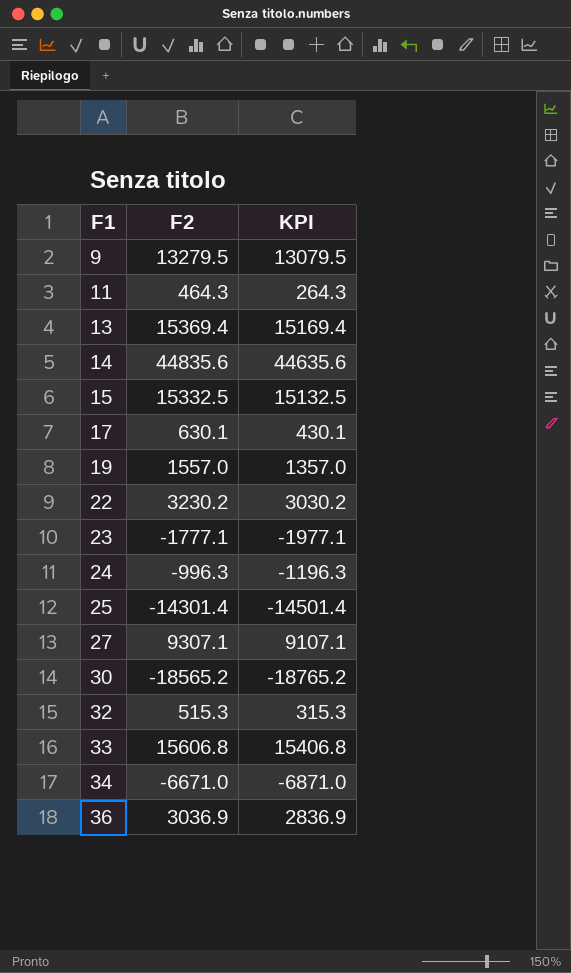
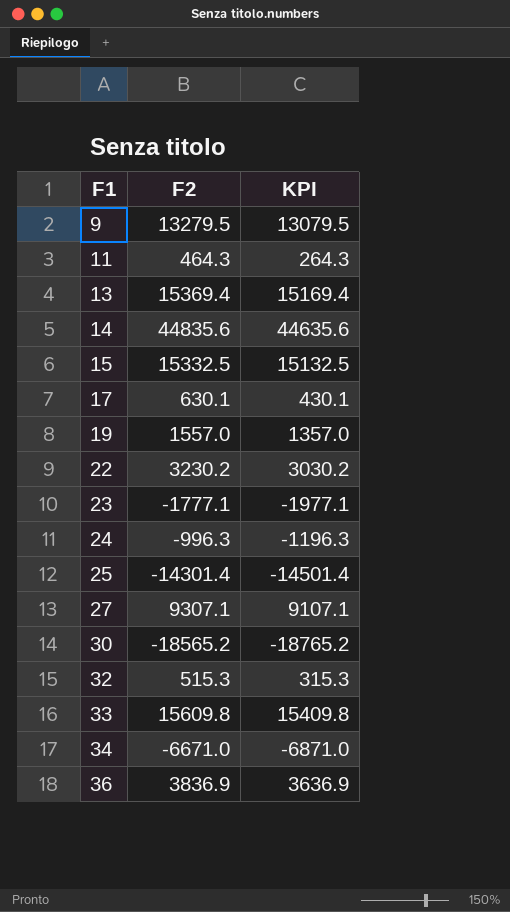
33 | F2: 15606.8 -> 15609.8
33 | KPI: 15406.8 -> 15409.8
36 | F2: 3036.9 -> 3836.9
36 | KPI: 2836.9 -> 3636.9

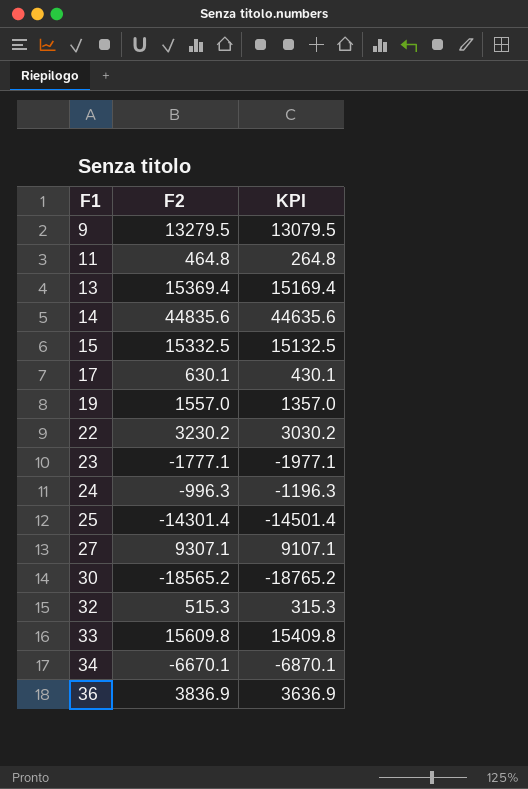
11 | F2: 464.3 -> 464.8
11 | KPI: 264.3 -> 264.8
34 | F2: -6671.0 -> -6670.1
34 | KPI: -6871.0 -> -6870.1

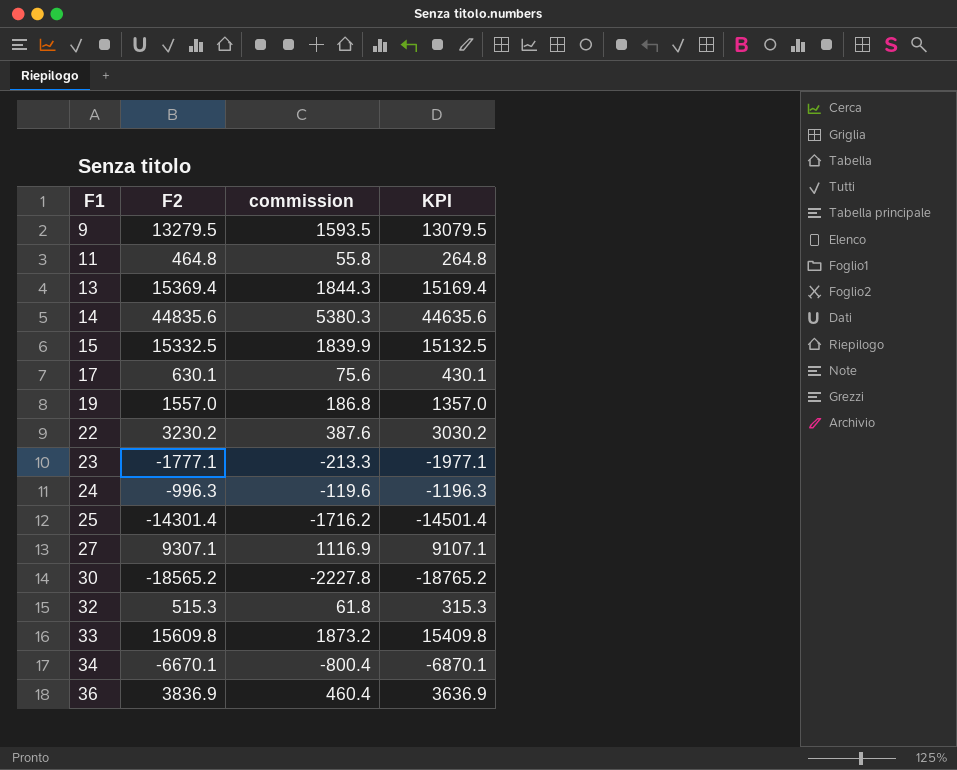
column commission | formula: none -> [F2] * 0.12

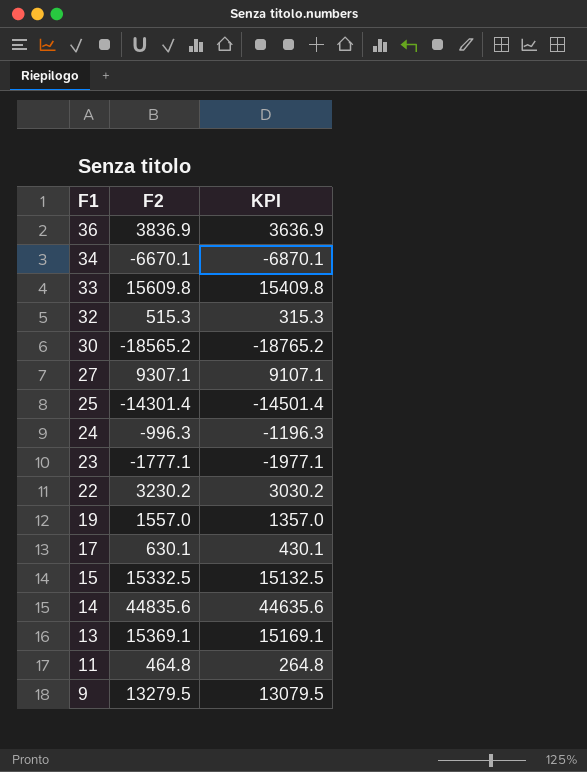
row order: F1 ascending -> F1 descending
column commission | formula: [F2] * 0.12 -> none
13 | F2: 15369.4 -> 15369.1
13 | KPI: 15169.4 -> 15169.1

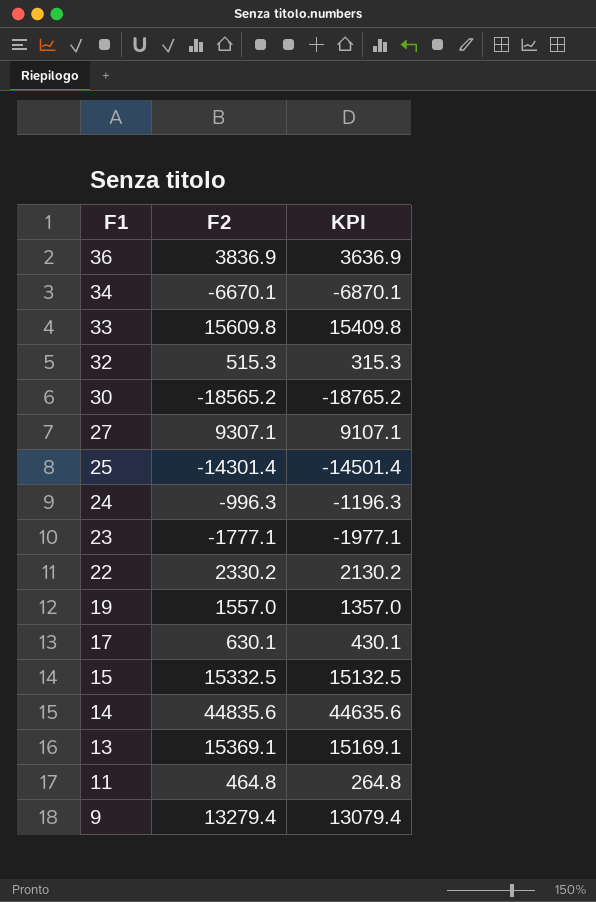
22 | F2: 3230.2 -> 2330.2
22 | KPI: 3030.2 -> 2130.2
9 | F2: 13279.5 -> 13279.4
9 | KPI: 13079.5 -> 13079.4

